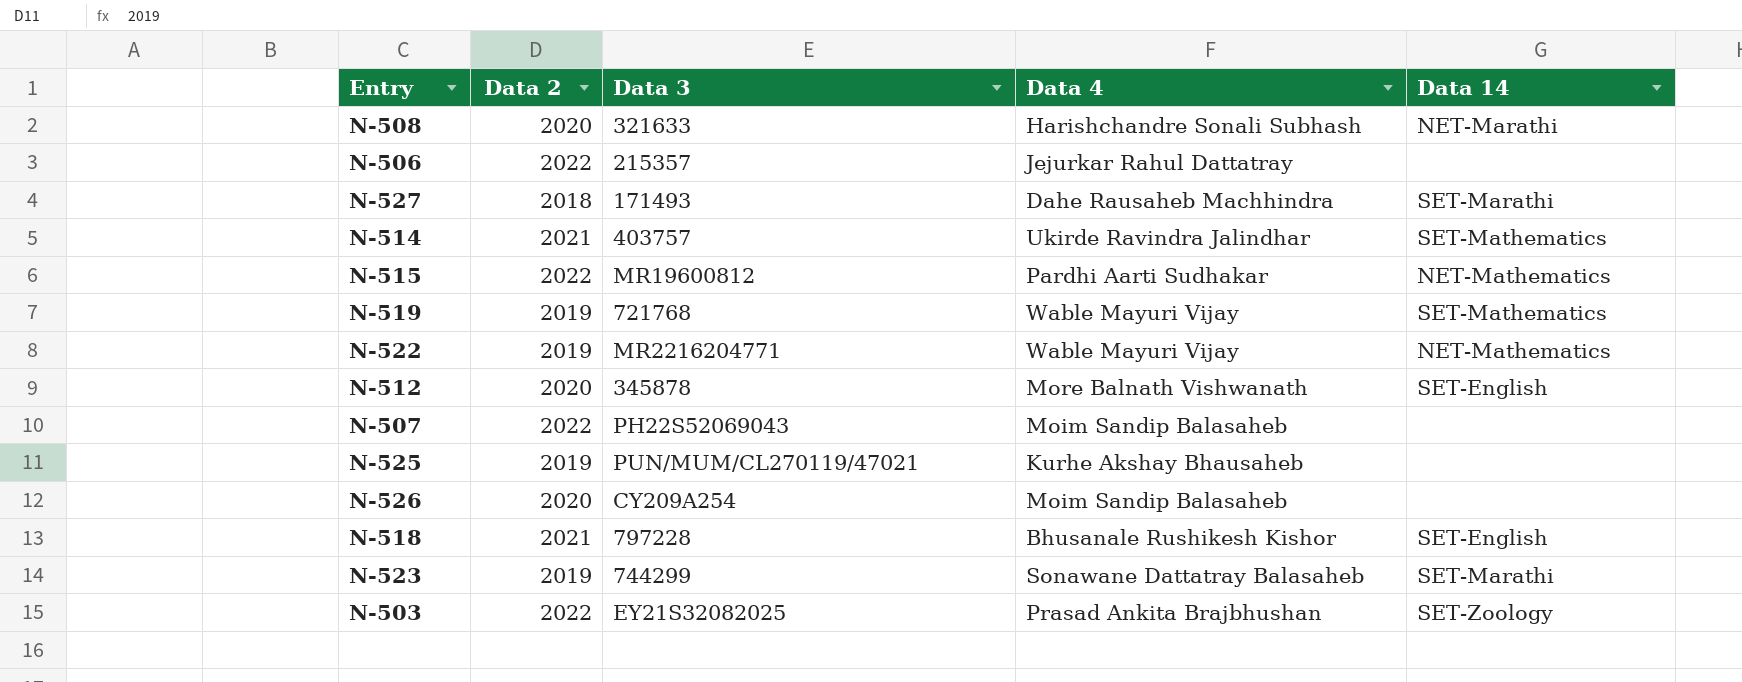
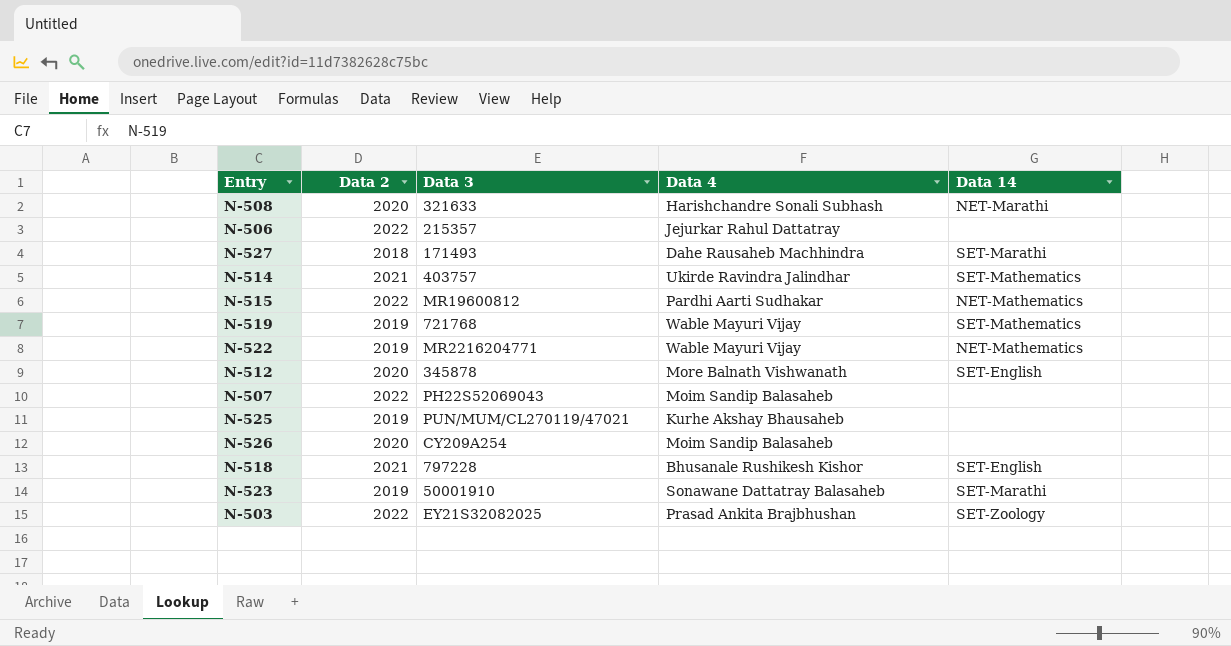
N-523 | Data 3: 744299 -> 50001910

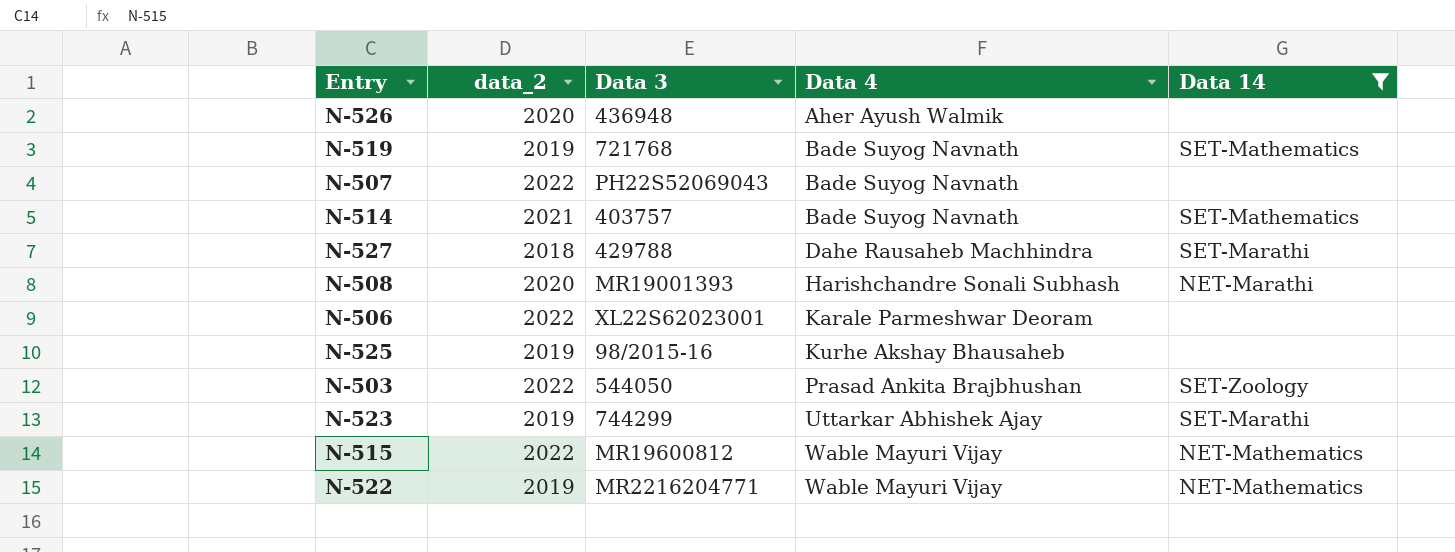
filter: none -> Data 14 != SET-English
row order: none -> Data 4 ascending
column name: Data 2 -> data_2
N-526 | Data 3: CY209A254 -> 436948
N-526 | Data 4: Moim Sandip Balasaheb -> Aher Ayush Walmik
N-519 | Data 4: Wable Mayuri Vijay -> Bade Suyog Navnath
N-507 | Data 4: Moim Sandip Balasaheb -> Bade Suyog Navnath
N-514 | Data 4: Ukirde Ravindra Jalindhar -> Bade Suyog Navnath
N-527 | Data 3: 171493 -> 429788
N-508 | Data 3: 321633 -> MR19001393
N-506 | Data 3: 215357 -> XL22S62023001
N-506 | Data 4: Jejurkar Rahul Dattatray -> Karale Parmeshwar Deoram
N-525 | Data 3: PUN/MUM/CL270119/47021 -> 98/2015-16
N-503 | Data 3: EY21S32082025 -> 544050
N-523 | Data 3: 50001910 -> 744299
N-523 | Data 4: Sonawane Dattatray Balasaheb -> Uttarkar Abhishek Ajay
N-515 | Data 4: Pardhi Aarti Sudhakar -> Wable Mayuri Vijay

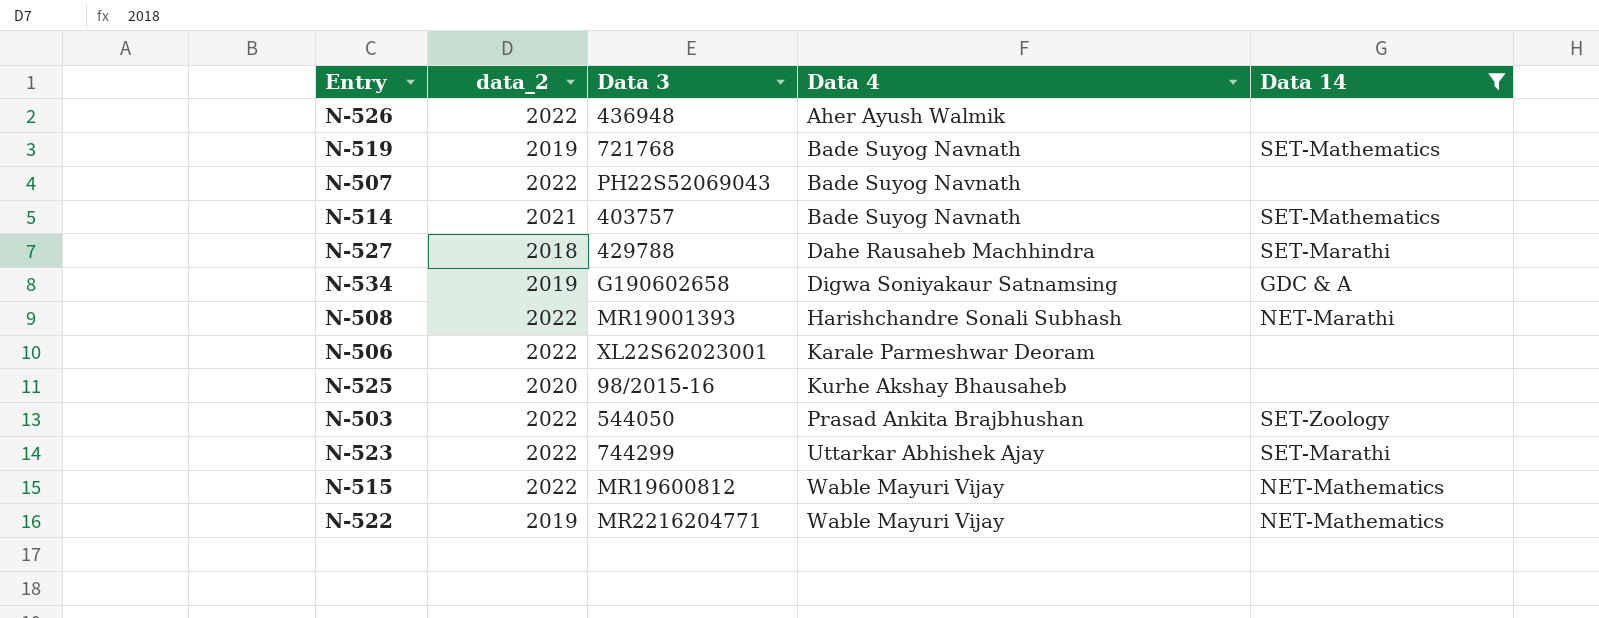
N-526 | data_2: 2020 -> 2022
row N-534: none -> 2019 | G190602658 | Digwa Soniyakaur Satnamsing | GDC & A
N-508 | data_2: 2020 -> 2022
N-525 | data_2: 2019 -> 2020
N-523 | data_2: 2019 -> 2022

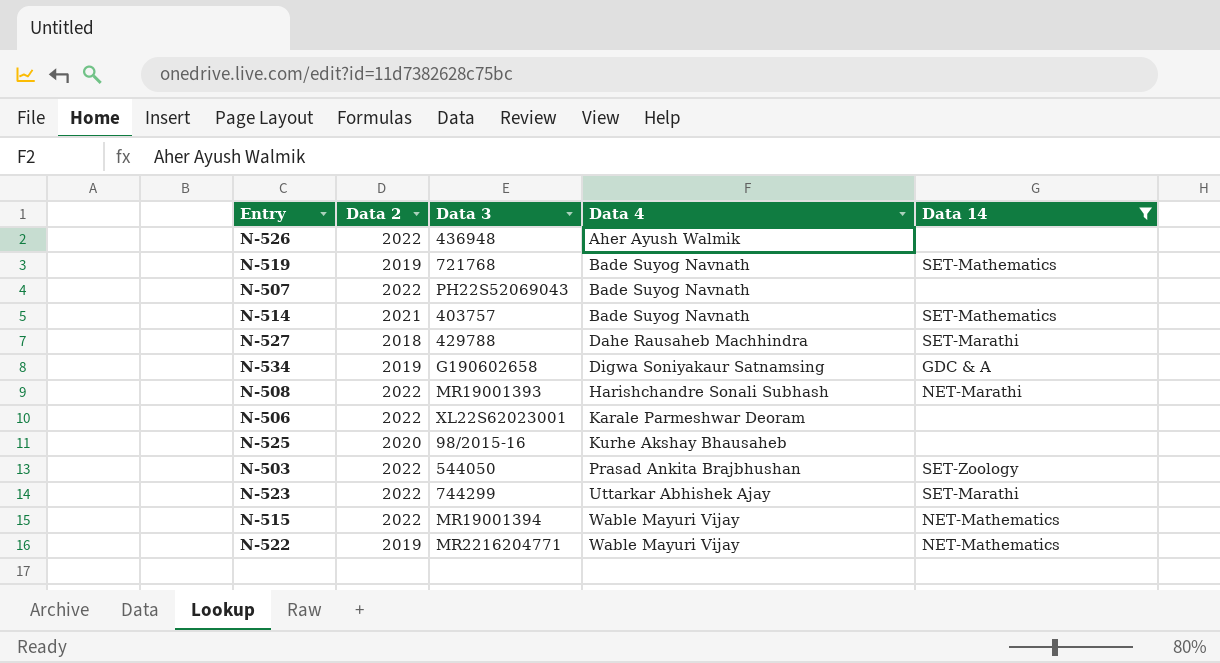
column name: data_2 -> Data 2
N-515 | Data 3: MR19600812 -> MR19001394

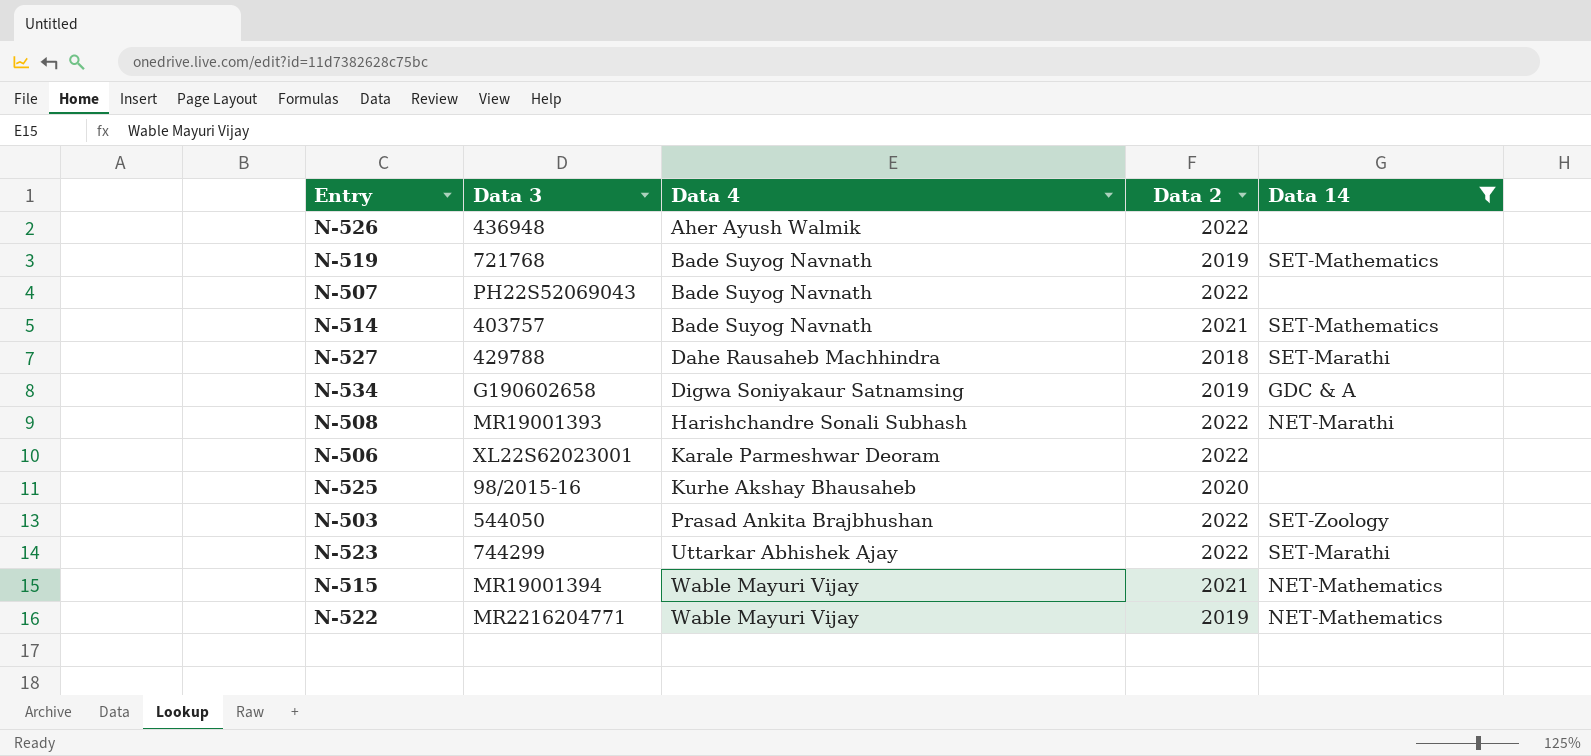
column Data 2 | position: 2 -> 4
N-515 | Data 2: 2022 -> 2021

